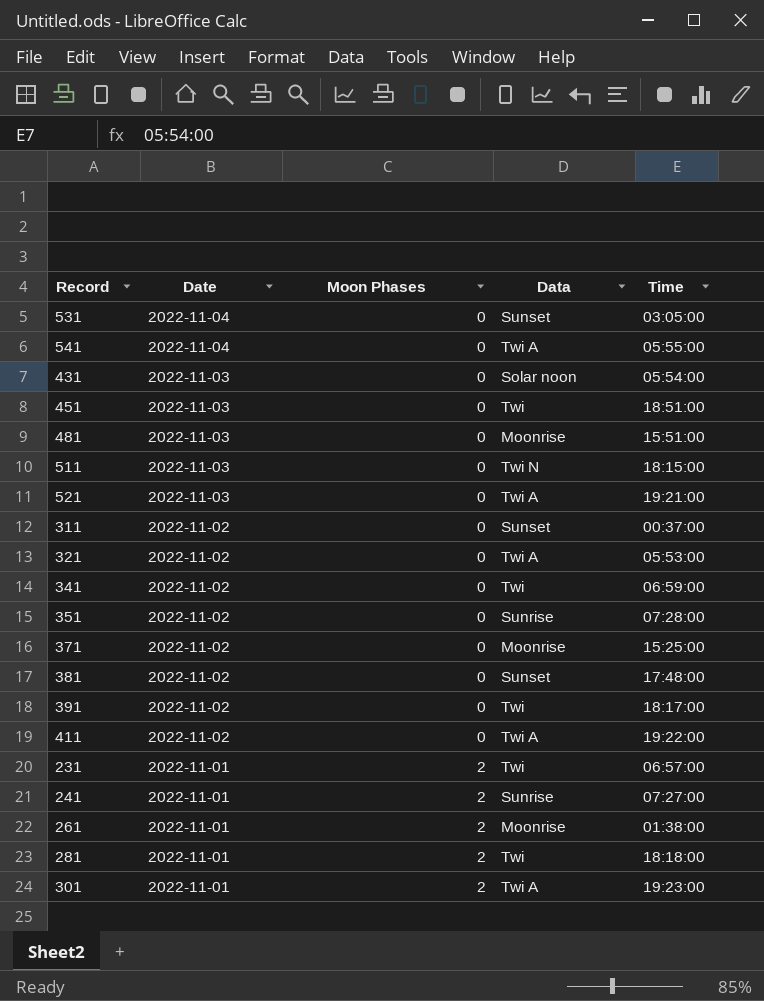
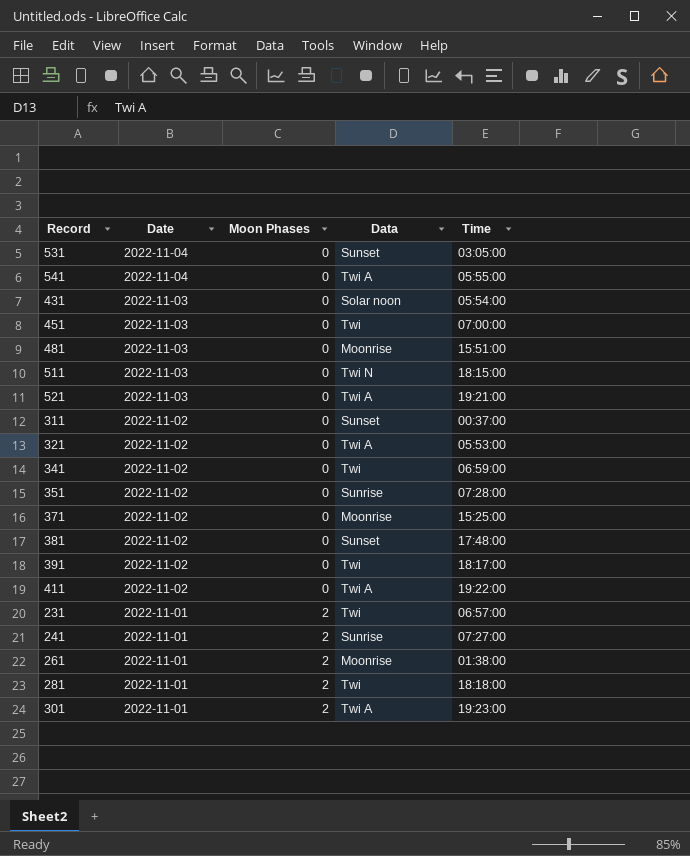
451 | Time: 18:51:00 -> 07:00:00

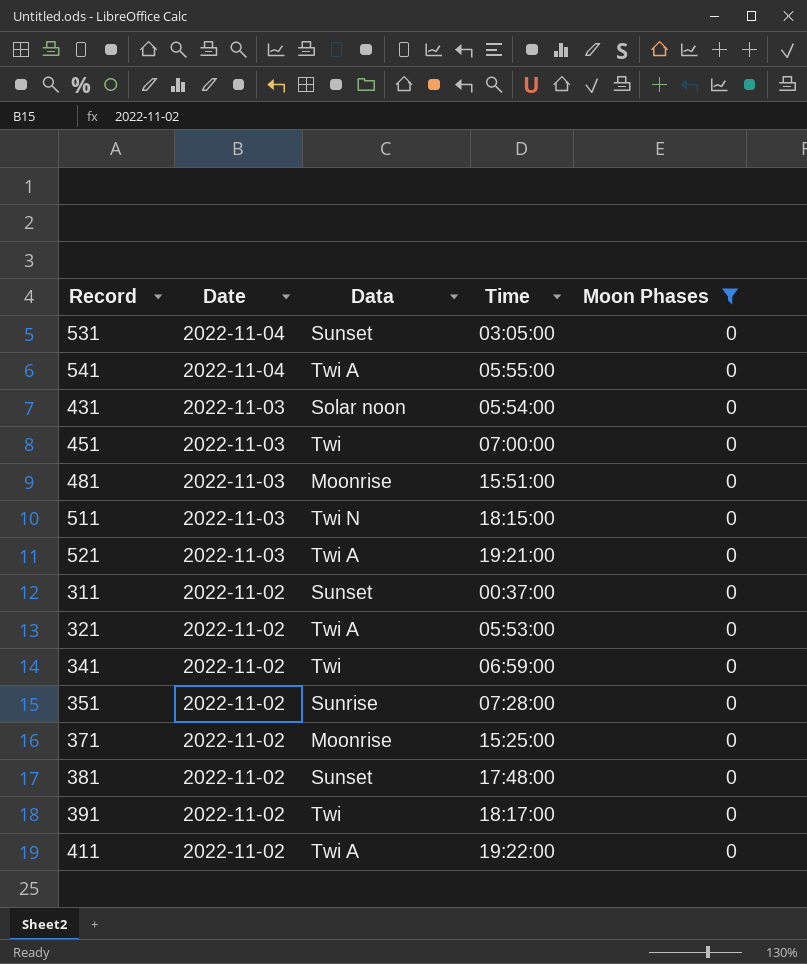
filter: none -> Moon Phases = 0
column Moon Phases | position: 3 -> 5

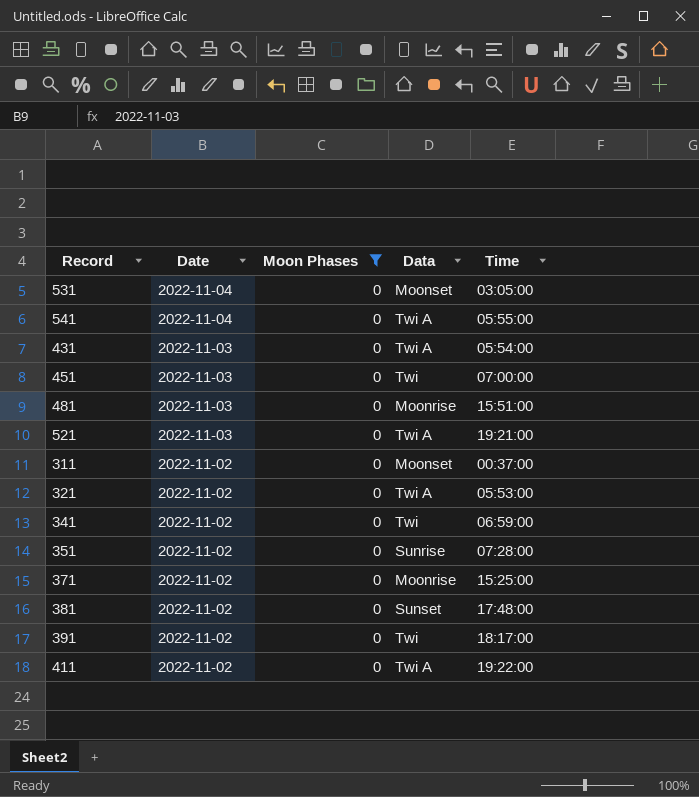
column Moon Phases | position: 5 -> 3
row 511: 2022-11-03 | Twi N | 18:15:00 | 0 -> none
531 | Data: Sunset -> Moonset
431 | Data: Solar noon -> Twi A
311 | Data: Sunset -> Moonset

